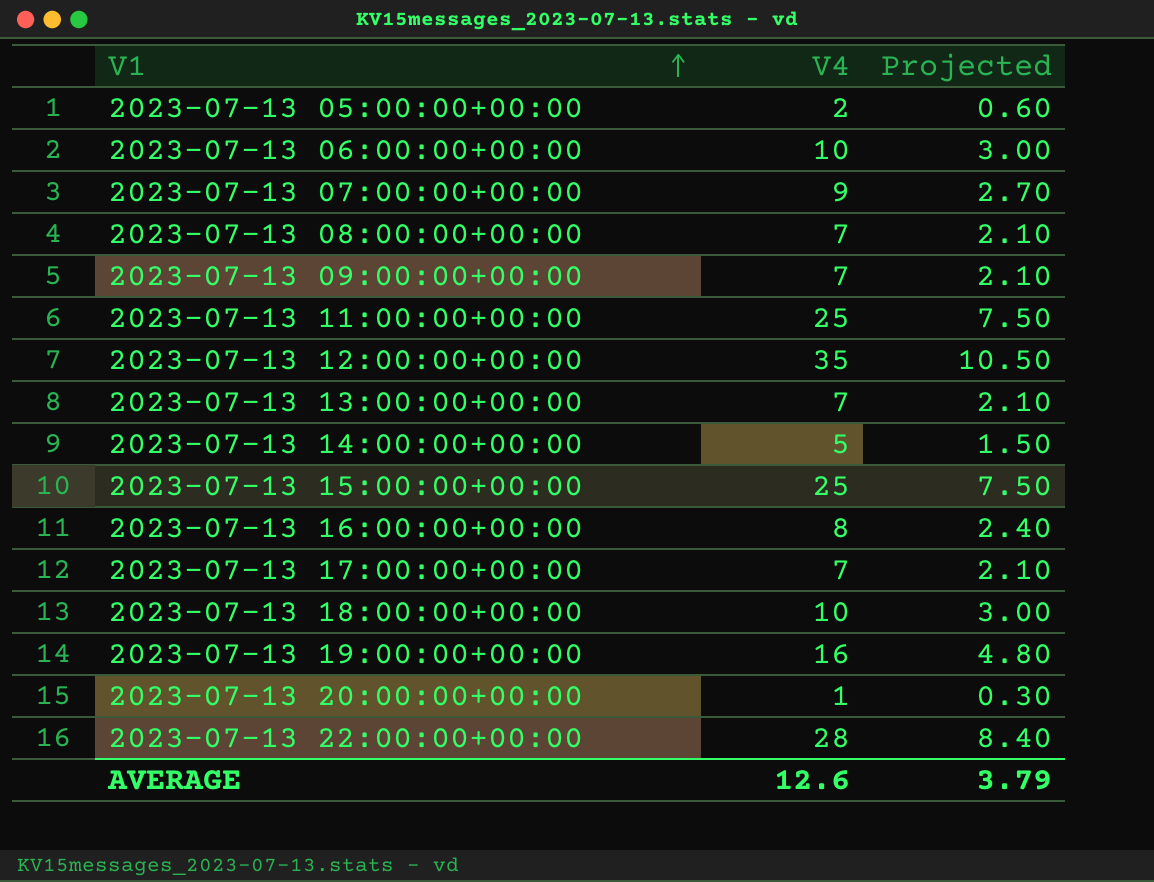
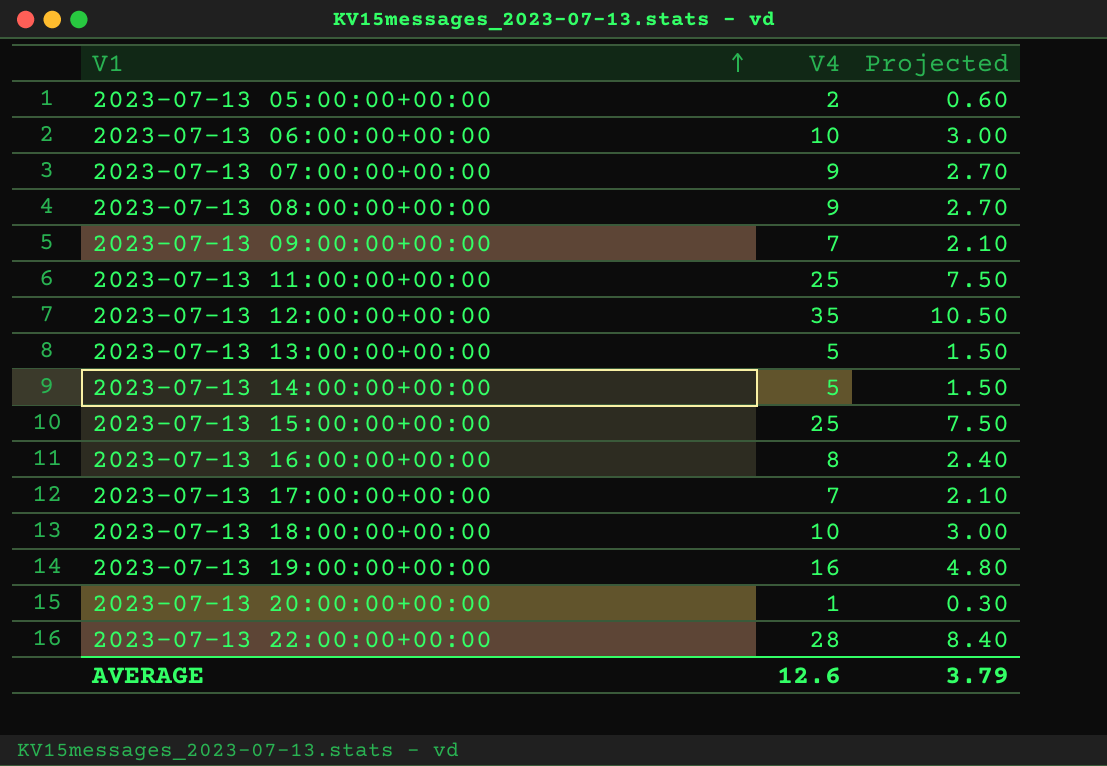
2023-07-13 08:00:00+00:00 | V4: 7 -> 9
2023-07-13 08:00:00+00:00 | Projected: 2.10 -> 2.70
2023-07-13 13:00:00+00:00 | V4: 7 -> 5
2023-07-13 13:00:00+00:00 | Projected: 2.10 -> 1.50

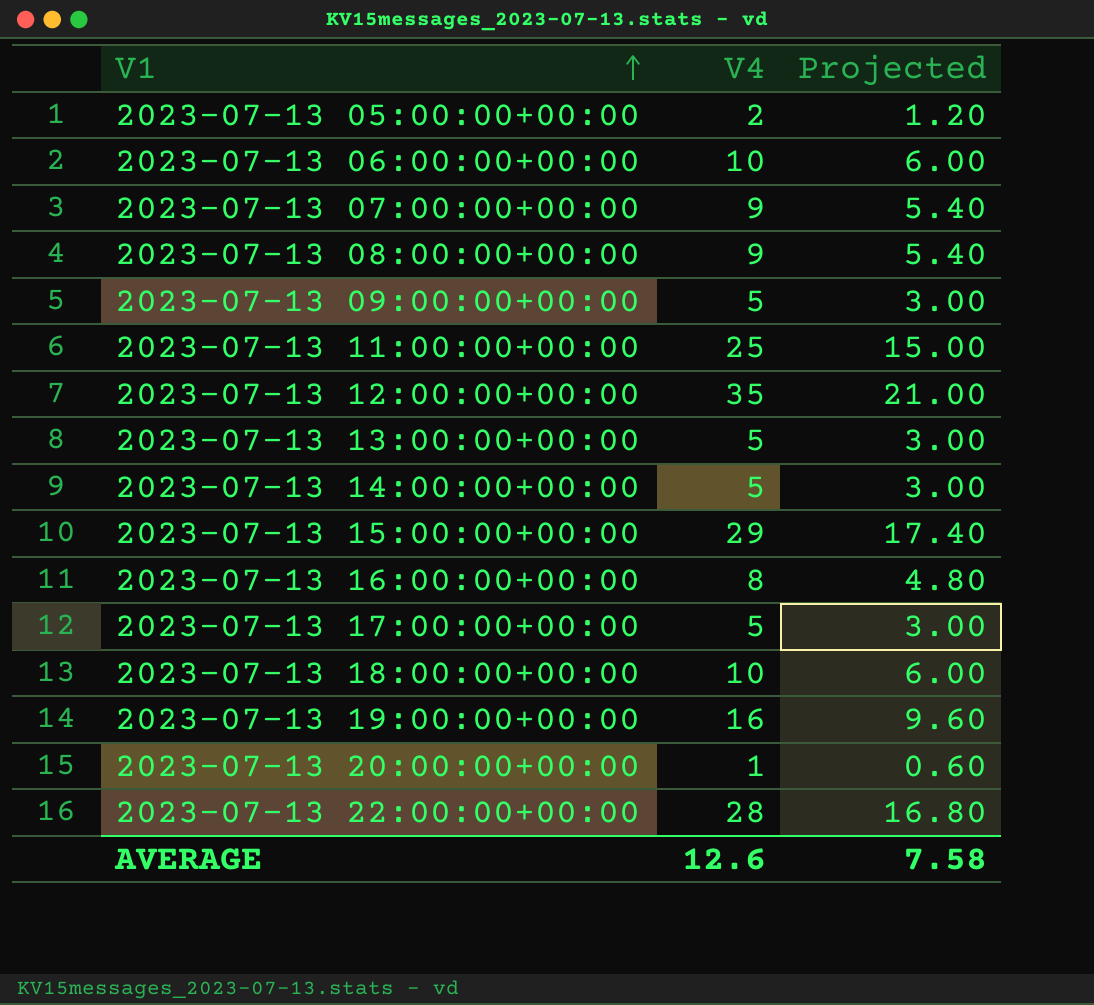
column Projected | formula: [V4] * 0.3 -> [V4] * 0.6
2023-07-13 09:00:00+00:00 | V4: 7 -> 5
2023-07-13 15:00:00+00:00 | V4: 25 -> 29
2023-07-13 17:00:00+00:00 | V4: 7 -> 5
AVERAGE | Projected: 3.79 -> 7.58

